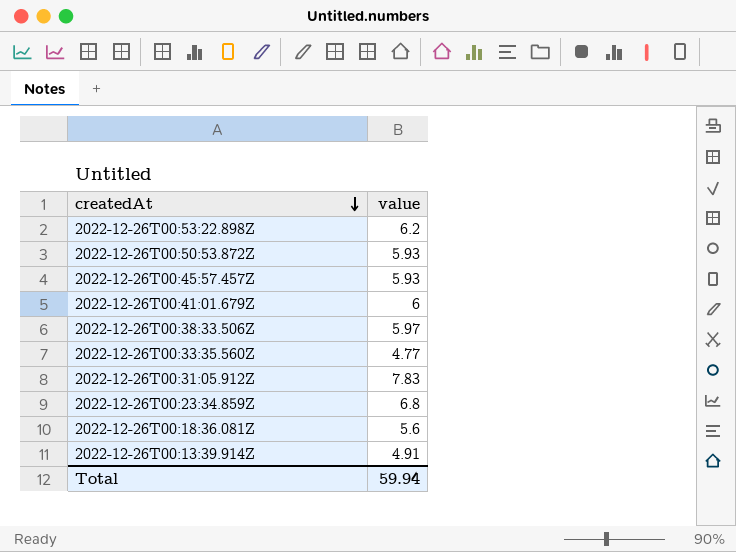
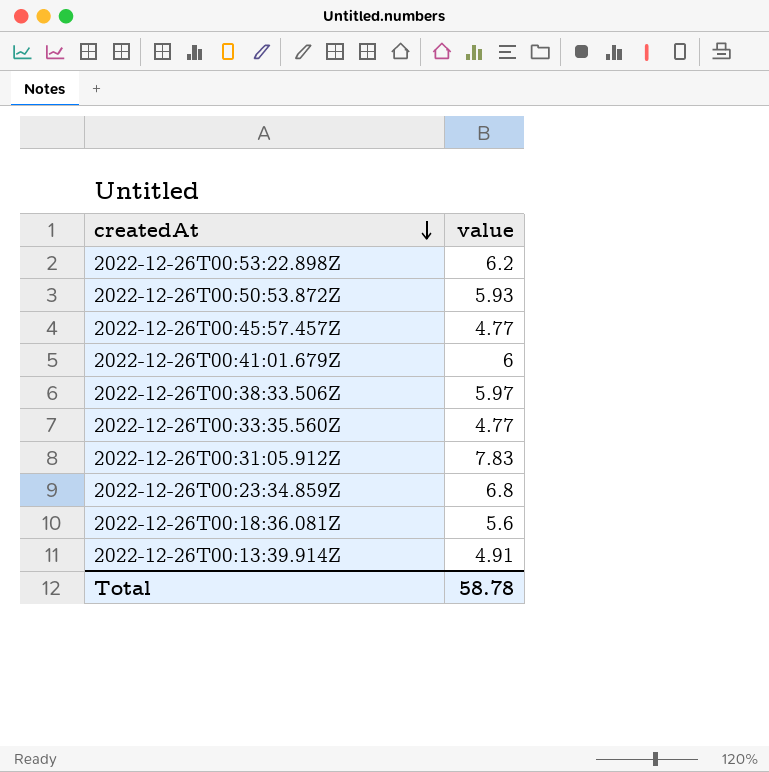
2022-12-26T00:45:57.457Z | value: 5.93 -> 4.77
Total | value: 59.94 -> 58.78

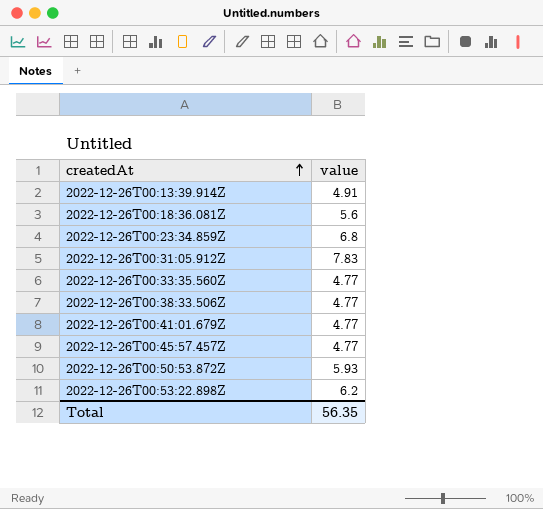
row order: createdAt descending -> createdAt ascending
2022-12-26T00:38:33.506Z | value: 5.97 -> 4.77
2022-12-26T00:41:01.679Z | value: 6 -> 4.77
Total | value: 58.78 -> 56.35

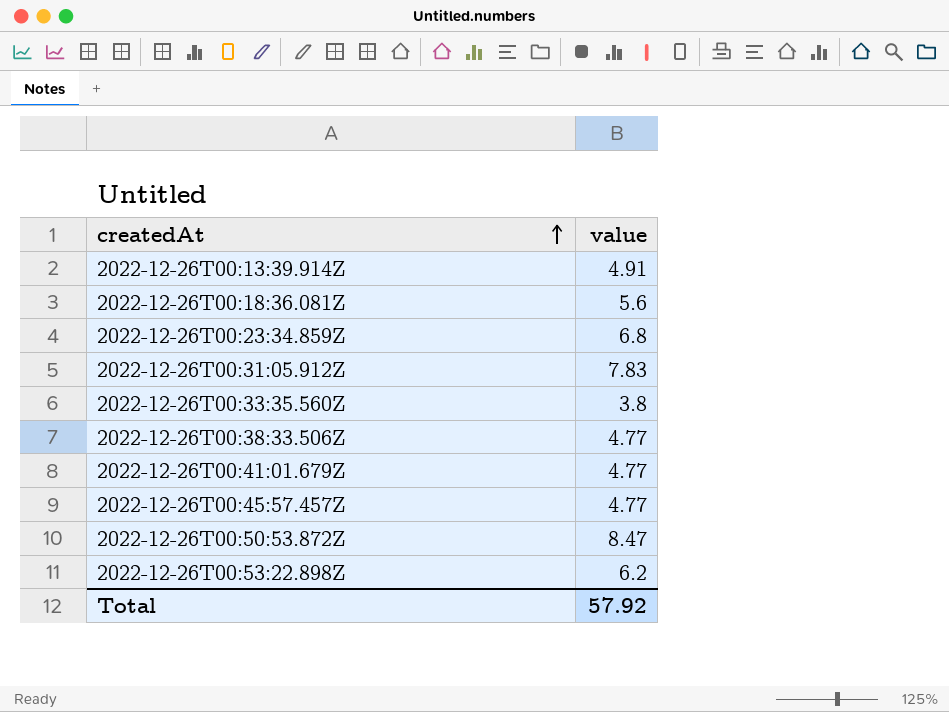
2022-12-26T00:33:35.560Z | value: 4.77 -> 3.8
2022-12-26T00:50:53.872Z | value: 5.93 -> 8.47
Total | value: 56.35 -> 57.92

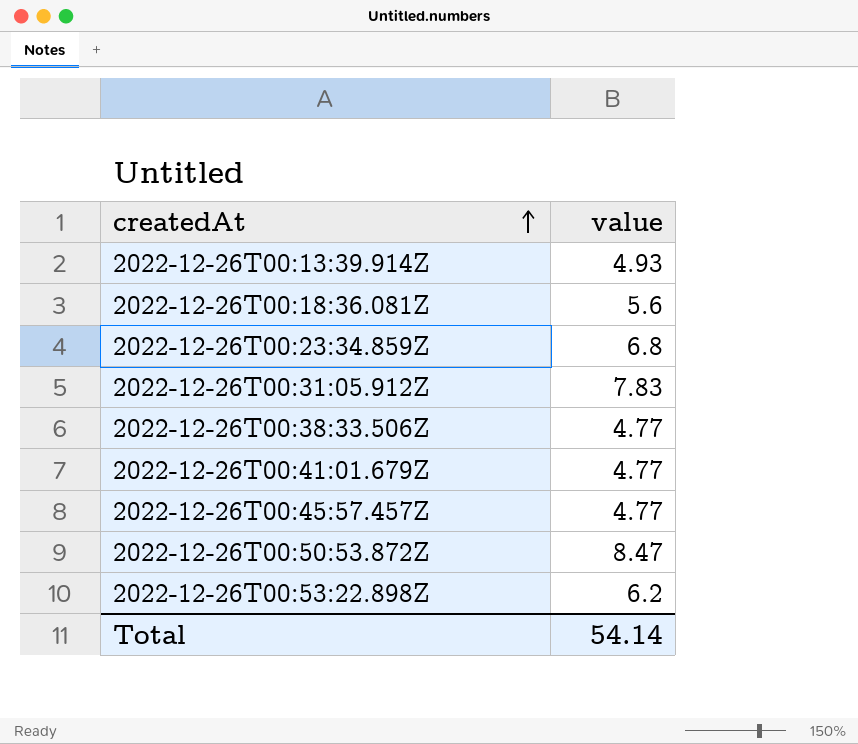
row 2022-12-26T00:33:35.560Z: 3.8 -> none
2022-12-26T00:13:39.914Z | value: 4.91 -> 4.93
Total | value: 57.92 -> 54.14

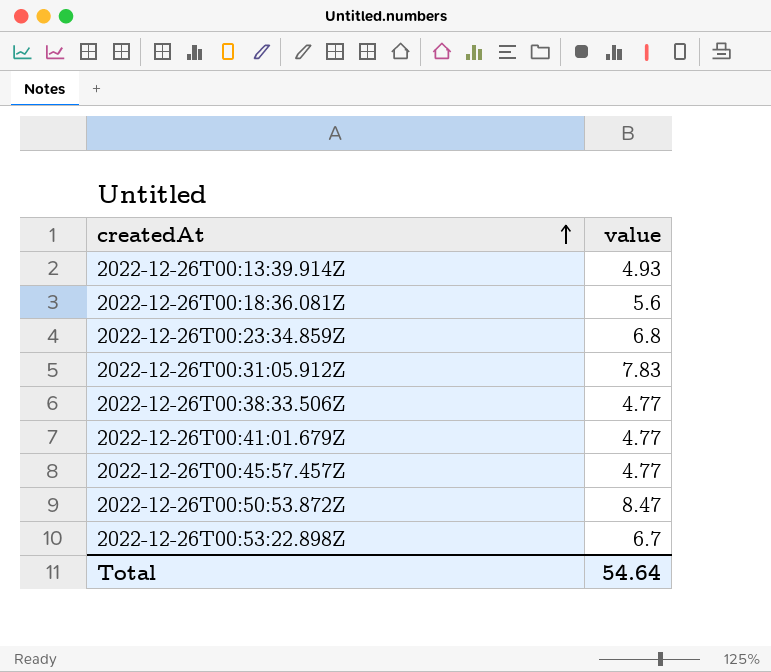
2022-12-26T00:53:22.898Z | value: 6.2 -> 6.7
Total | value: 54.14 -> 54.64

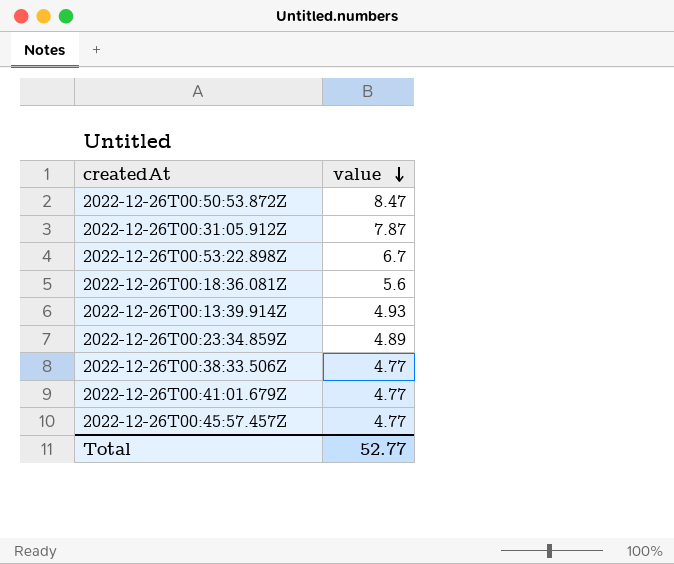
row order: createdAt ascending -> value descending
2022-12-26T00:31:05.912Z | value: 7.83 -> 7.87
2022-12-26T00:23:34.859Z | value: 6.8 -> 4.89
Total | value: 54.64 -> 52.77

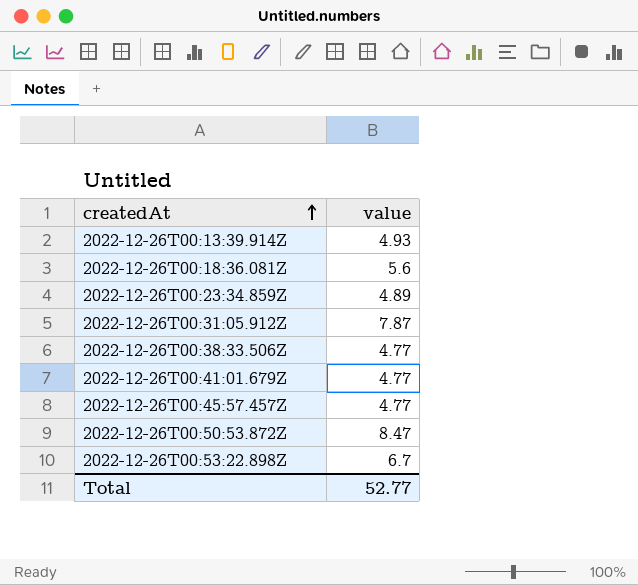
row order: value descending -> createdAt ascending

